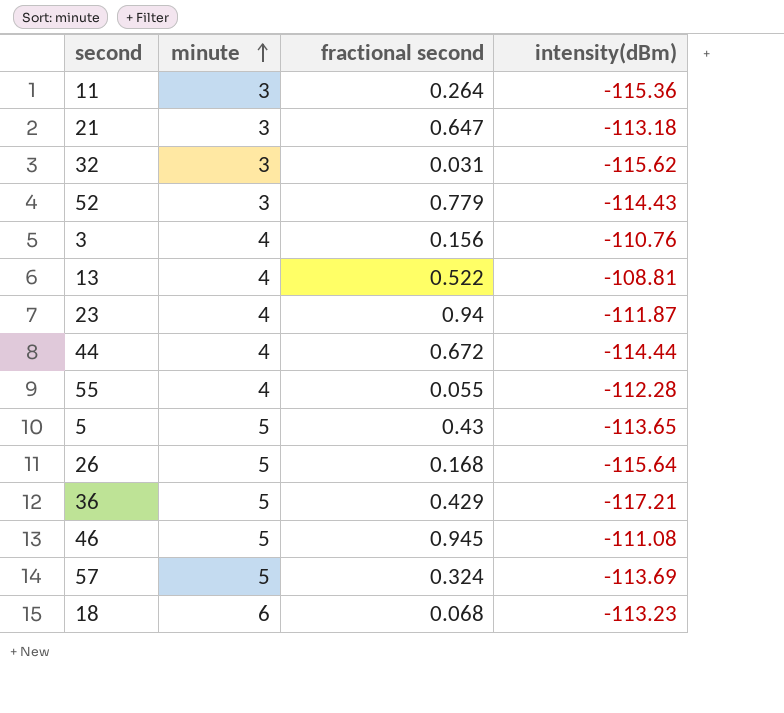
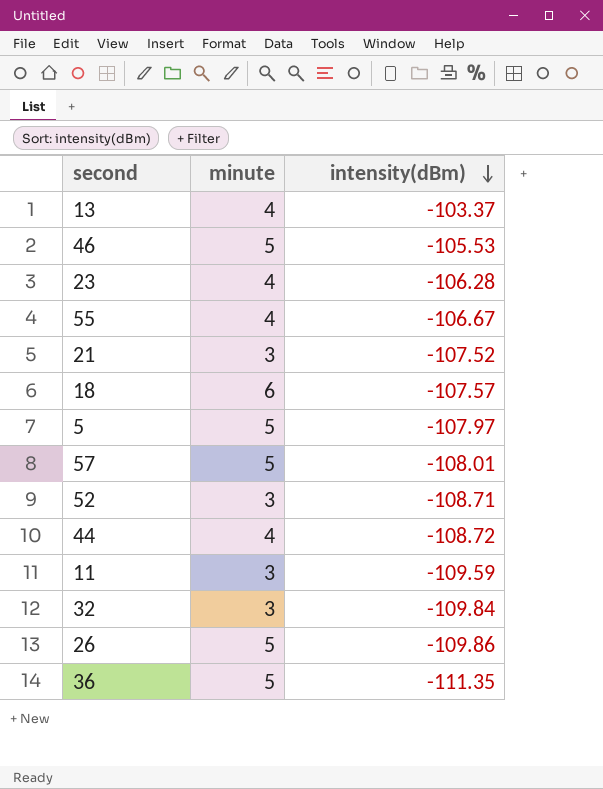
row order: minute ascending -> intensity(dBm) descending
column fractional second | position: 3 -> none
row 3: 4 | 0.156 | -110.76 -> none
13 | intensity(dBm): -108.81 -> -103.37
46 | intensity(dBm): -111.08 -> -105.53
23 | intensity(dBm): -111.87 -> -106.28
55 | intensity(dBm): -112.28 -> -106.67
21 | intensity(dBm): -113.18 -> -107.52
18 | intensity(dBm): -113.23 -> -107.57
5 | intensity(dBm): -113.65 -> -107.97
57 | intensity(dBm): -113.69 -> -108.01
52 | intensity(dBm): -114.43 -> -108.71
44 | intensity(dBm): -114.44 -> -108.72
11 | intensity(dBm): -115.36 -> -109.59
32 | intensity(dBm): -115.62 -> -109.84
26 | intensity(dBm): -115.64 -> -109.86
36 | intensity(dBm): -117.21 -> -111.35

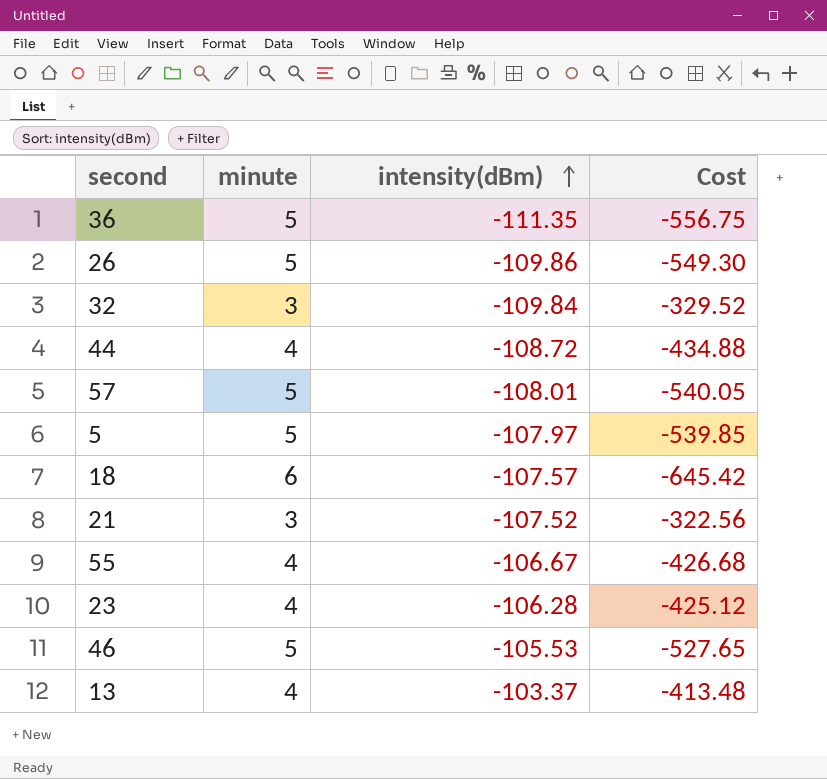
row order: intensity(dBm) descending -> intensity(dBm) ascending
column Cost | formula: none -> [minute] * [intensity(dBm)]
row 52: 3 | -108.71 -> none
row 11: 3 | -109.59 -> none

